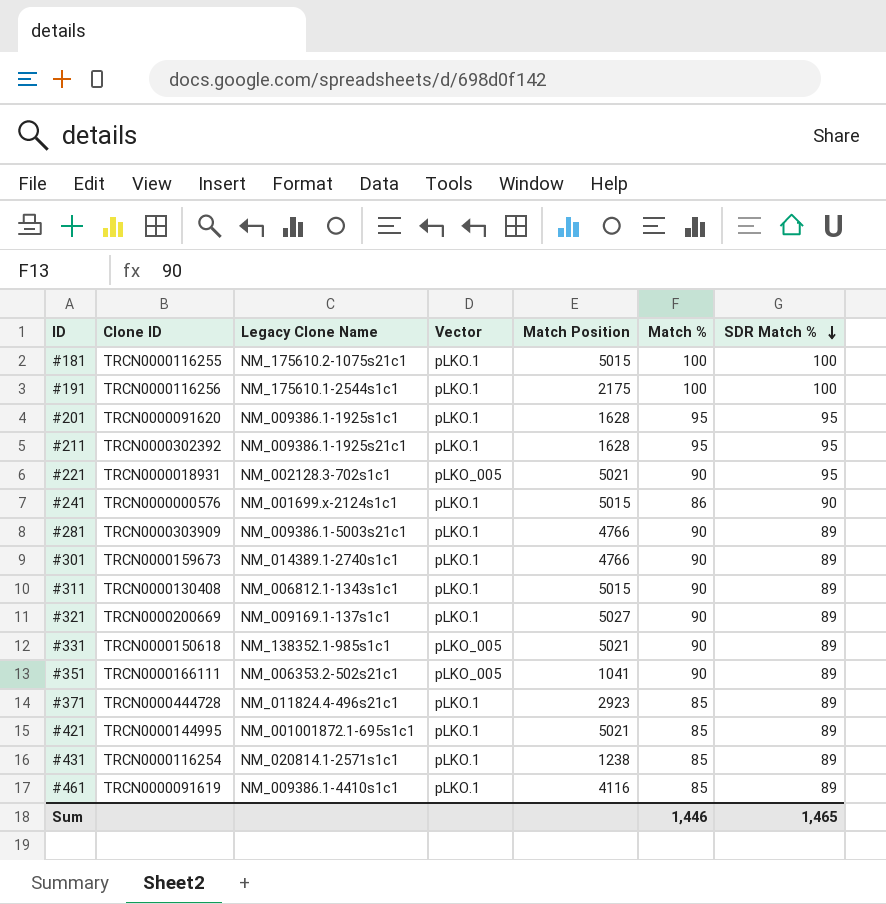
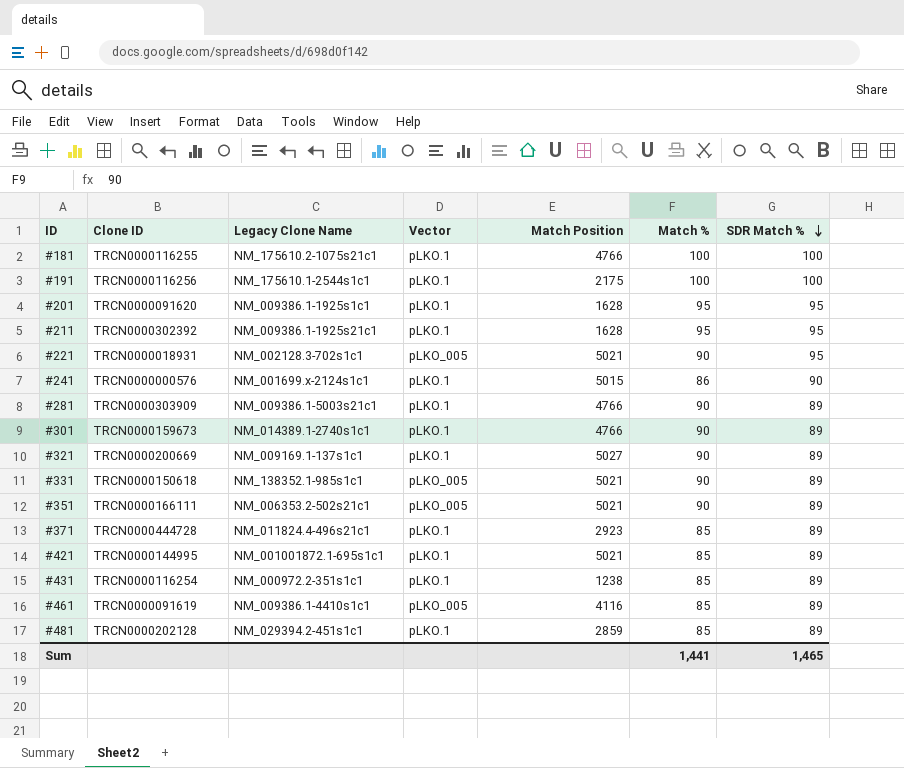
row #311: TRCN0000130408 | NM_006812.1-1343s1c1 | pLKO.1 | 5015 | 90 | 89 -> none
#181 | Match Position: 5015 -> 4766
#351 | Match Position: 1041 -> 5021
#431 | Legacy Clone Name: NM_020814.1-2571s1c1 -> NM_000972.2-351s1c1
#461 | Vector: pLKO.1 -> pLKO_005
row #481: none -> TRCN0000202128 | NM_029394.2-451s1c1 | pLKO.1 | 2859 | 85 | 89
Sum | Match %: 1,446 -> 1,441

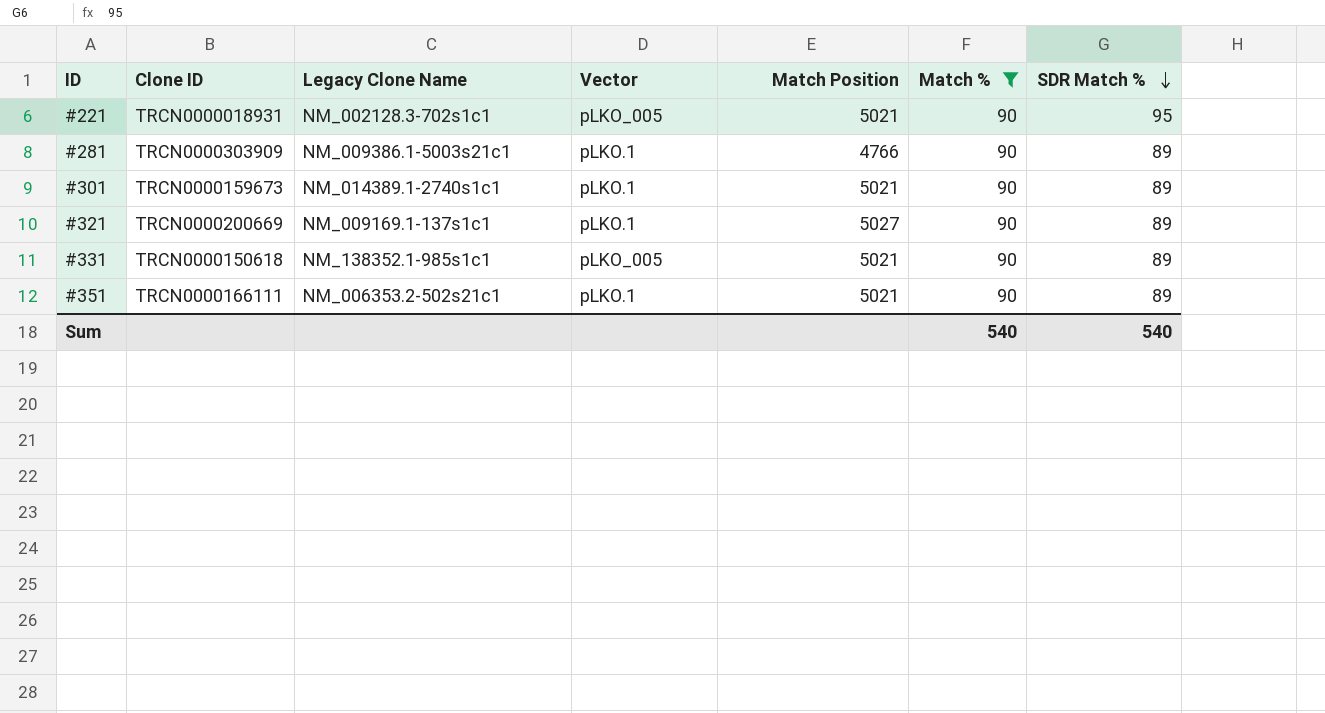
filter: none -> Match % = 90
#301 | Match Position: 4766 -> 5021
#351 | Vector: pLKO_005 -> pLKO.1
Sum | Match %: 1,441 -> 540
Sum | SDR Match %: 1,465 -> 540

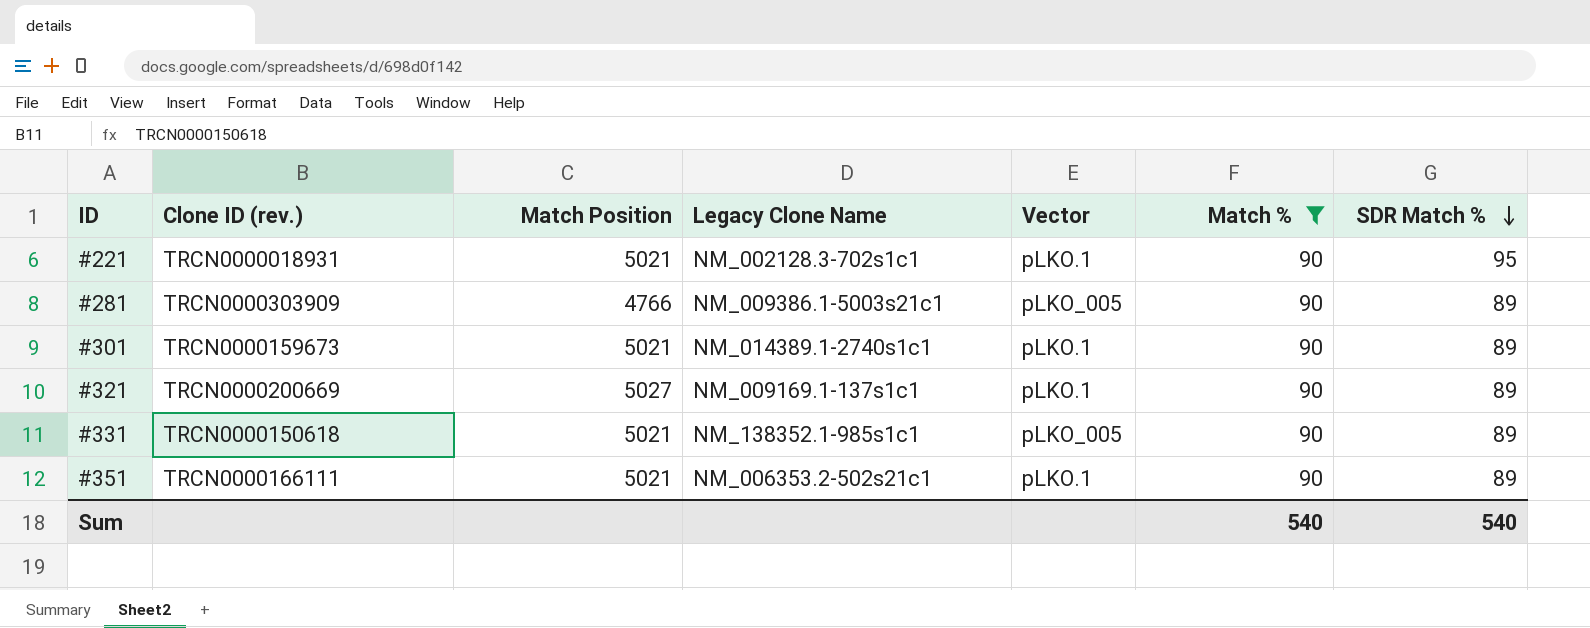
column name: Clone ID -> Clone ID (rev.)
column Match Position | position: 5 -> 3
#221 | Vector: pLKO_005 -> pLKO.1
#281 | Vector: pLKO.1 -> pLKO_005

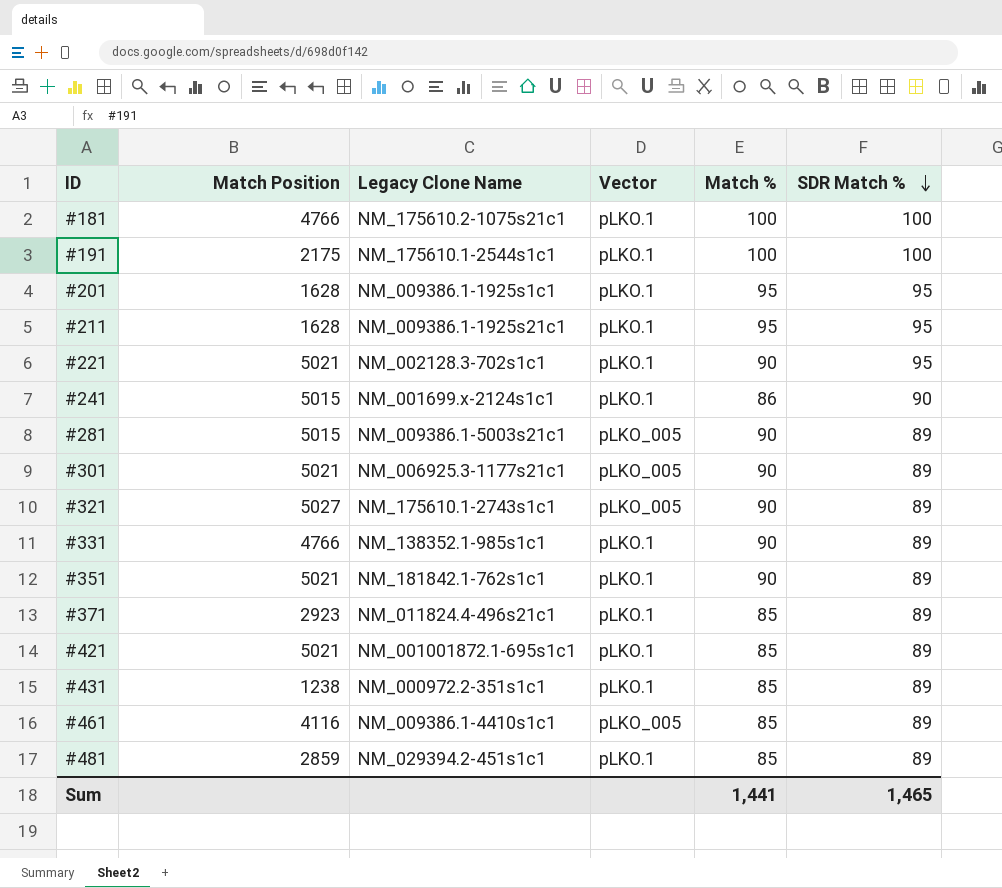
filter: Match % = 90 -> none
column Clone ID (rev.) | position: 2 -> none
#281 | Match Position: 4766 -> 5015
#301 | Legacy Clone Name: NM_014389.1-2740s1c1 -> NM_006925.3-1177s21c1
#301 | Vector: pLKO.1 -> pLKO_005
#321 | Legacy Clone Name: NM_009169.1-137s1c1 -> NM_175610.1-2743s1c1
#321 | Vector: pLKO.1 -> pLKO_005
#331 | Match Position: 5021 -> 4766
#331 | Vector: pLKO_005 -> pLKO.1
#351 | Legacy Clone Name: NM_006353.2-502s21c1 -> NM_181842.1-762s1c1
Sum | Match %: 540 -> 1,441
Sum | SDR Match %: 540 -> 1,465

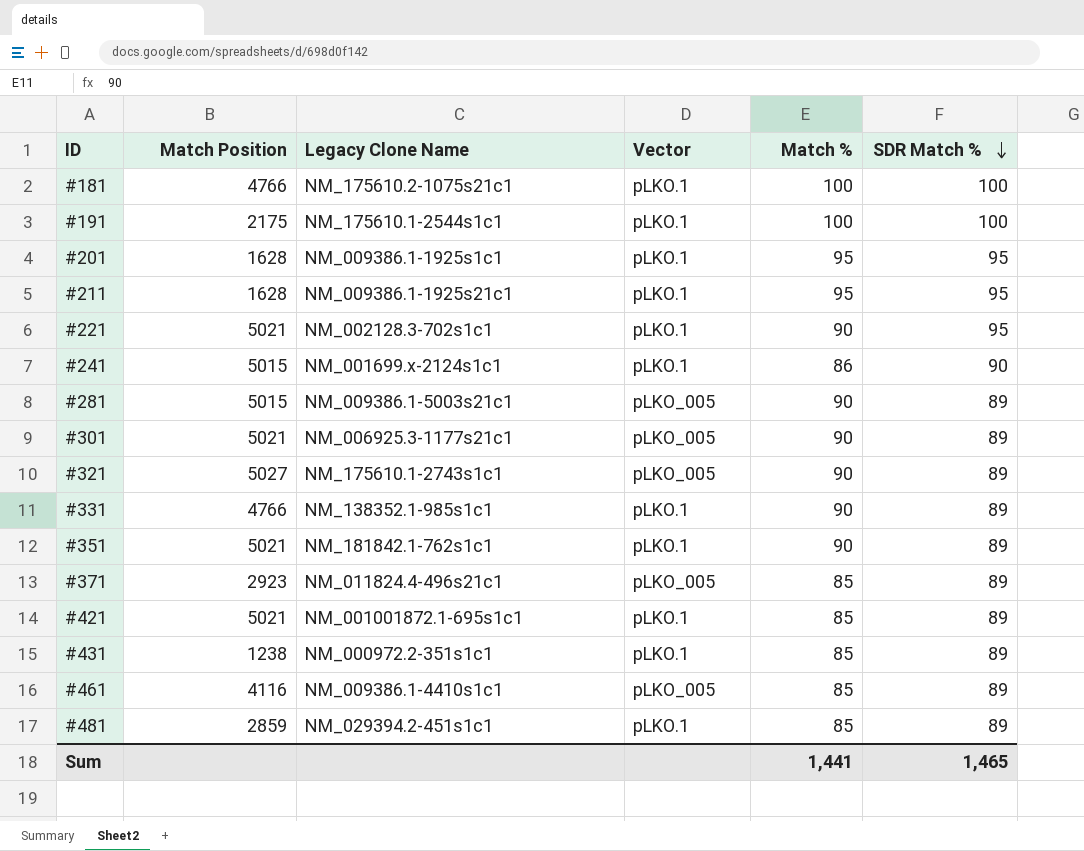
#371 | Vector: pLKO.1 -> pLKO_005

